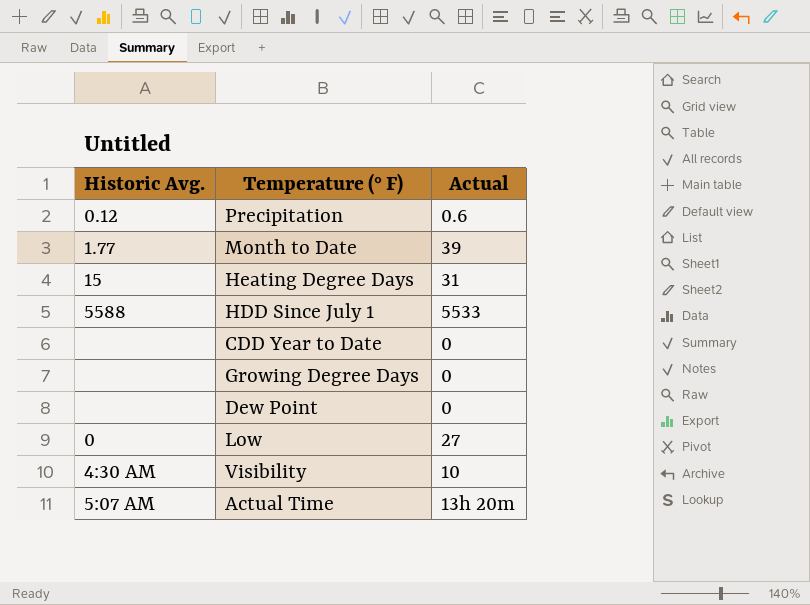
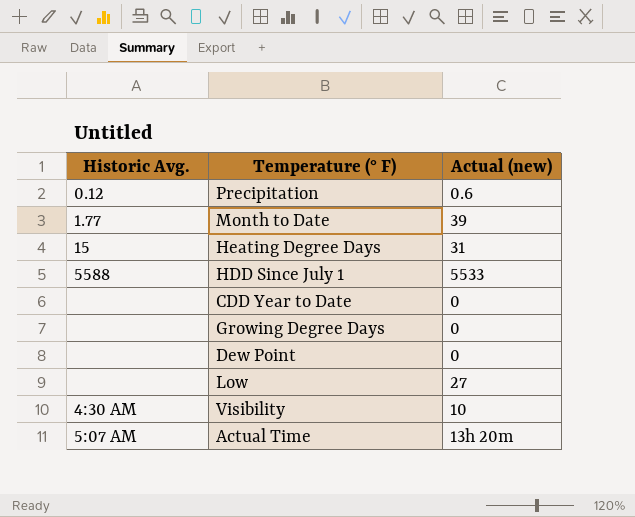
column name: Actual -> Actual (new)
Low | Historic Avg.: 0 -> none

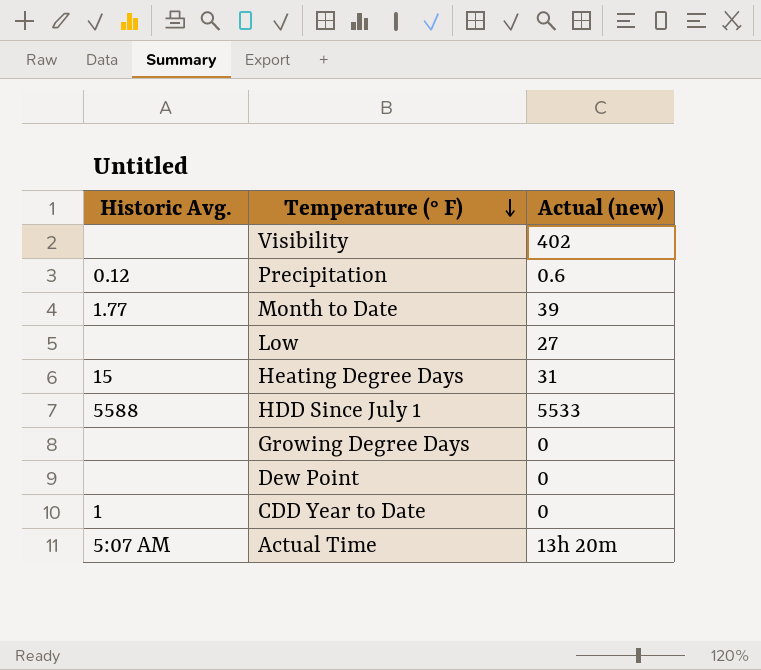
row order: none -> Temperature (° F) descending
Visibility | Historic Avg.: 4:30 AM -> none
Visibility | Actual (new): 10 -> 402
CDD Year to Date | Historic Avg.: none -> 1

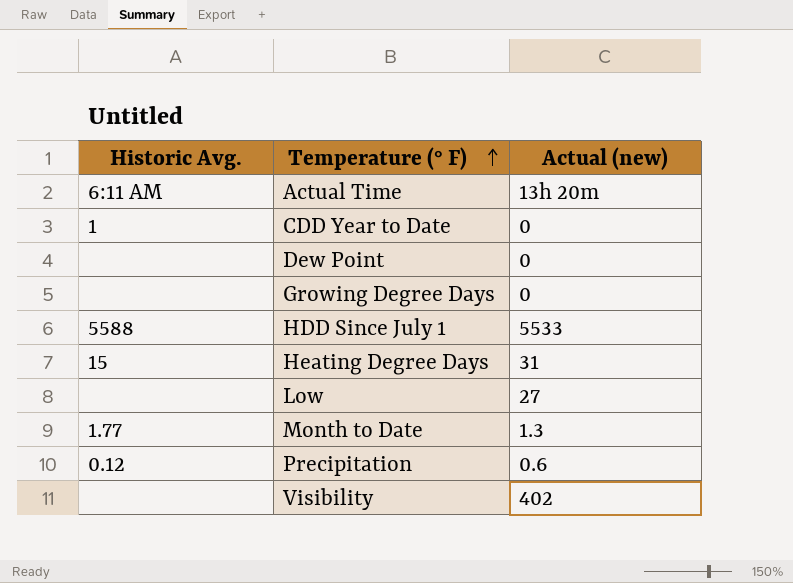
row order: Temperature (° F) descending -> Temperature (° F) ascending
Actual Time | Historic Avg.: 5:07 AM -> 6:11 AM
Month to Date | Actual (new): 39 -> 1.3

